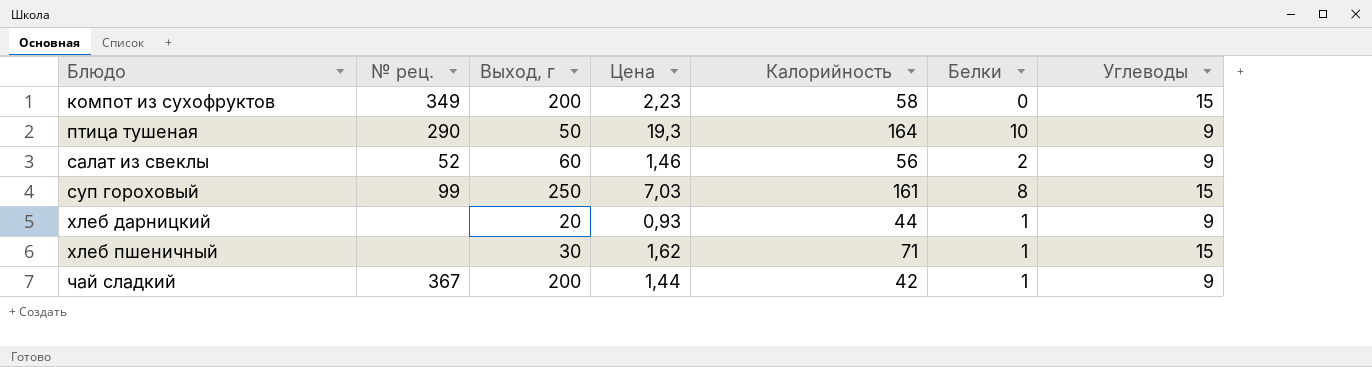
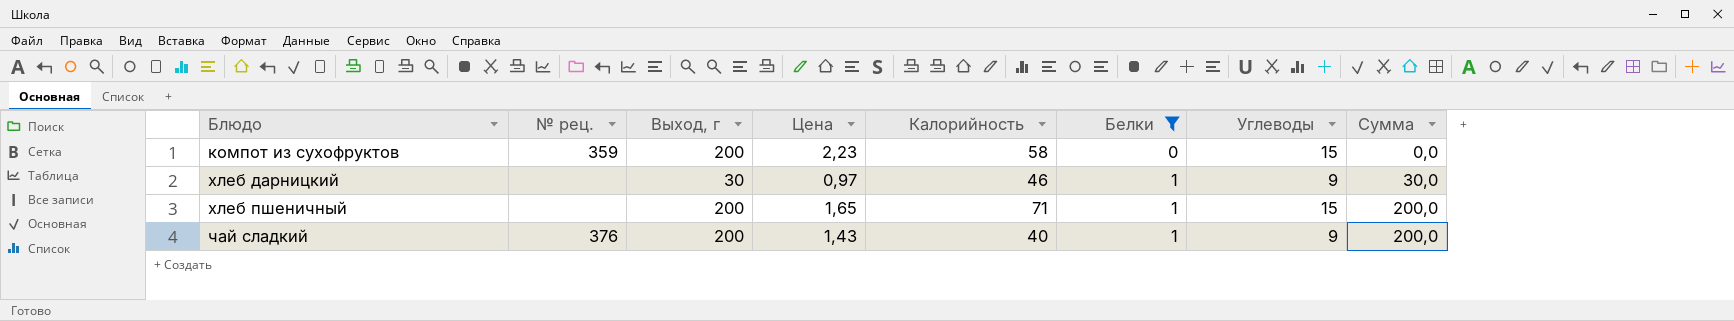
filter: none -> Белки <= 1
column Сумма | formula: none -> [Выход, г] * [Белки]
компот из сухофруктов | № рец.: 349 -> 359
хлеб дарницкий | Выход, г: 20 -> 30
хлеб дарницкий | Цена: 0,93 -> 0,97
хлеб дарницкий | Калорийность: 44 -> 46
хлеб пшеничный | Выход, г: 30 -> 200
хлеб пшеничный | Цена: 1,62 -> 1,65
чай сладкий | № рец.: 367 -> 376
чай сладкий | Цена: 1,44 -> 1,43
чай сладкий | Калорийность: 42 -> 40

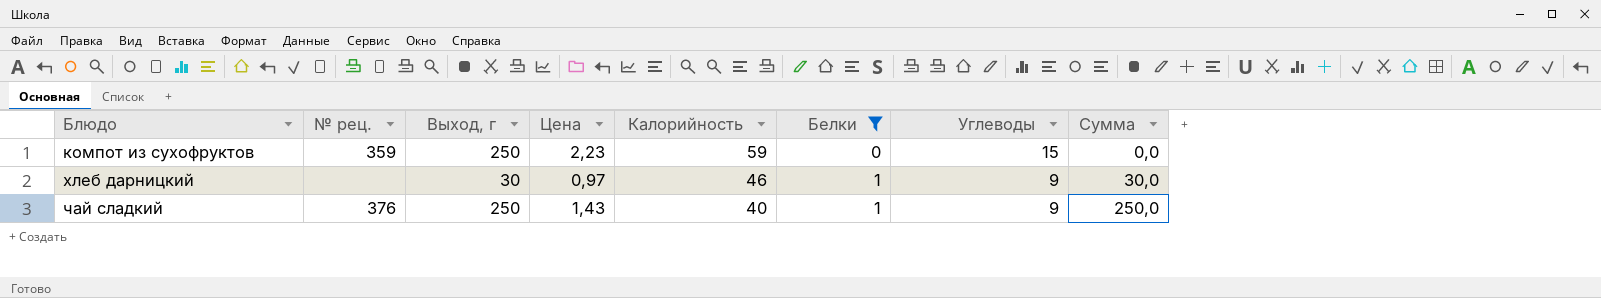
row хлеб пшеничный: none | 200 | 1,65 | 71 | 1 | 15 | 200,0 -> none
компот из сухофруктов | Выход, г: 200 -> 250
компот из сухофруктов | Калорийность: 58 -> 59
чай сладкий | Выход, г: 200 -> 250
чай сладкий | Сумма: 200,0 -> 250,0

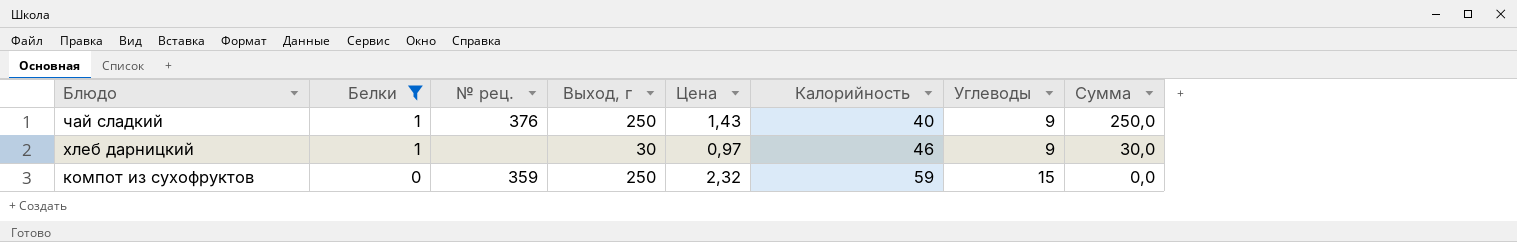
row order: Блюдо ascending -> Блюдо descending
column Белки | position: 6 -> 2
компот из сухофруктов | Цена: 2,23 -> 2,32

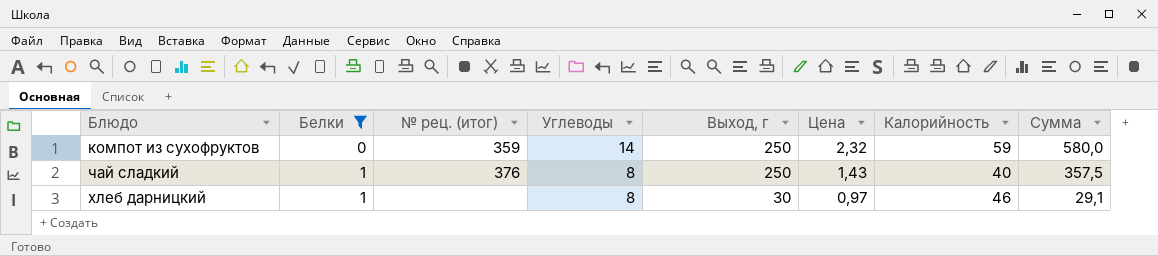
row order: Блюдо descending -> Белки ascending
column name: № рец. -> № рец. (итог)
column Углеводы | position: 7 -> 4
column Сумма | formula: [Белки] * [Выход, г] -> [Выход, г] * [Цена]
компот из сухофруктов | Углеводы: 15 -> 14
чай сладкий | Углеводы: 9 -> 8
хлеб дарницкий | Углеводы: 9 -> 8

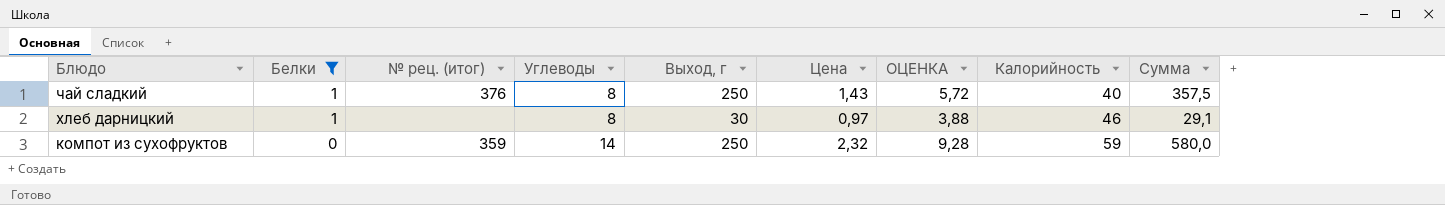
row order: Белки ascending -> Блюдо descending
column ОЦЕНКА | formula: none -> [Цена] * 4

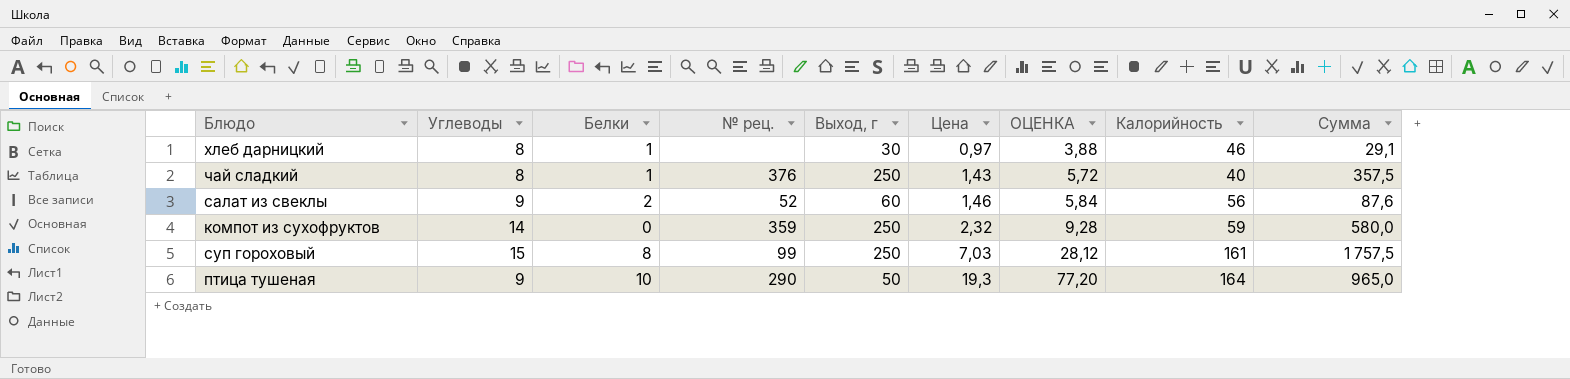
filter: Белки <= 1 -> none
row order: Блюдо descending -> Цена ascending
column Углеводы | position: 4 -> 2
column name: № рец. (итог) -> № рец.

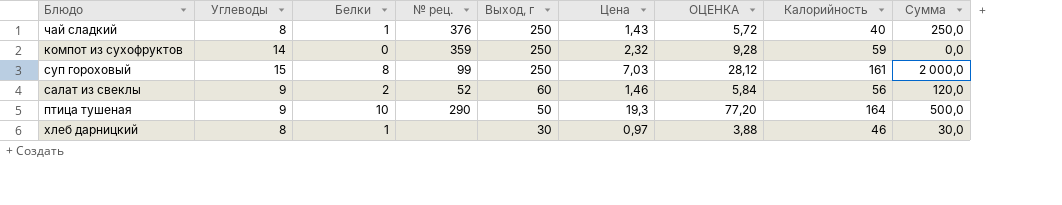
row order: Цена ascending -> Выход, г descending
column Сумма | formula: [Выход, г] * [Цена] -> [Белки] * [Выход, г]

